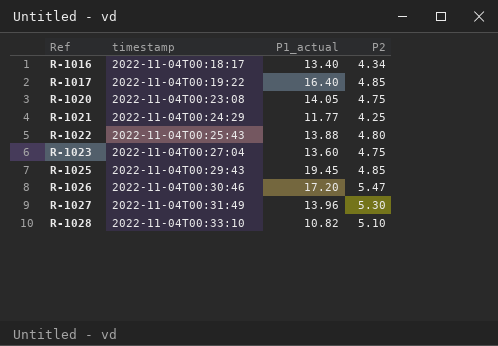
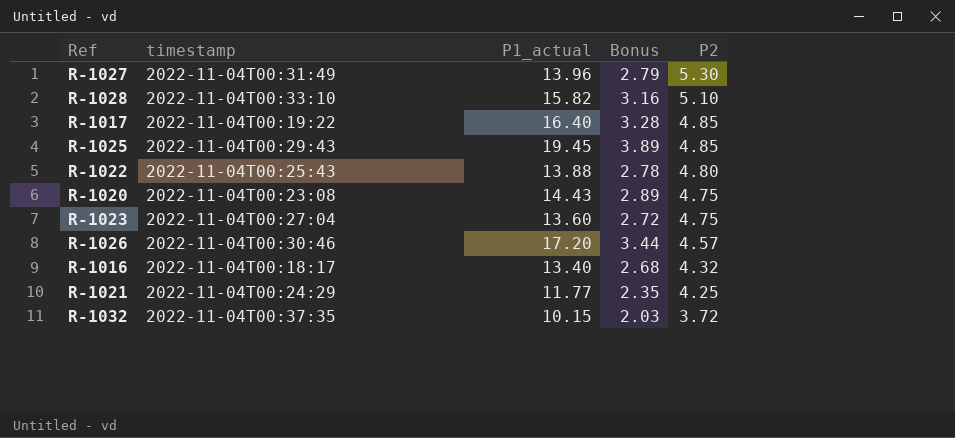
row order: Ref ascending -> P2 descending
column Bonus | formula: none -> [P1_actual] * 0.2
R-1028 | P1_actual: 10.82 -> 15.82
R-1020 | P1_actual: 14.05 -> 14.43
R-1026 | P2: 5.47 -> 4.57
R-1016 | P2: 4.34 -> 4.32
row R-1032: none -> 2022-11-04T00:37:35 | 10.15 | 2.03 | 3.72

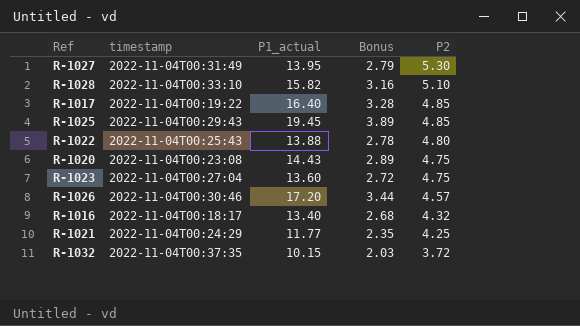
R-1027 | P1_actual: 13.96 -> 13.95

